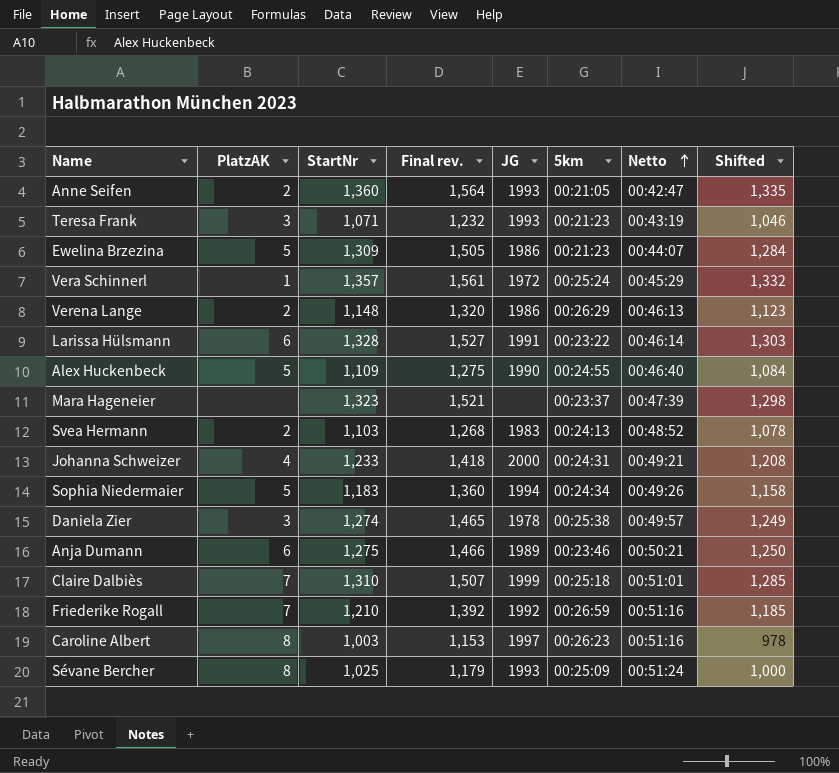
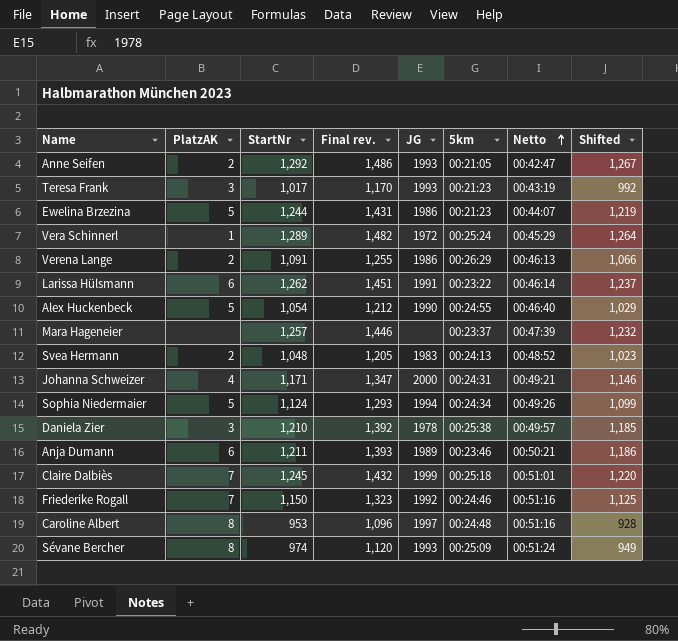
Anne Seifen | StartNr: 1,360 -> 1,292
Anne Seifen | Final rev.: 1,564 -> 1,486
Anne Seifen | Shifted: 1,335 -> 1,267
Teresa Frank | StartNr: 1,071 -> 1,017
Teresa Frank | Final rev.: 1,232 -> 1,170
Teresa Frank | Shifted: 1,046 -> 992
Ewelina Brzezina | StartNr: 1,309 -> 1,244
Ewelina Brzezina | Final rev.: 1,505 -> 1,431
Ewelina Brzezina | Shifted: 1,284 -> 1,219
Vera Schinnerl | StartNr: 1,357 -> 1,289
Vera Schinnerl | Final rev.: 1,561 -> 1,482
Vera Schinnerl | Shifted: 1,332 -> 1,264
Verena Lange | StartNr: 1,148 -> 1,091
Verena Lange | Final rev.: 1,320 -> 1,255
Verena Lange | Shifted: 1,123 -> 1,066
Larissa Hülsmann | StartNr: 1,328 -> 1,262
Larissa Hülsmann | Final rev.: 1,527 -> 1,451
Larissa Hülsmann | Shifted: 1,303 -> 1,237
Alex Huckenbeck | StartNr: 1,109 -> 1,054
Alex Huckenbeck | Final rev.: 1,275 -> 1,212
Alex Huckenbeck | Shifted: 1,084 -> 1,029
Mara Hageneier | StartNr: 1,323 -> 1,257
Mara Hageneier | Final rev.: 1,521 -> 1,446
Mara Hageneier | Shifted: 1,298 -> 1,232
Svea Hermann | StartNr: 1,103 -> 1,048
Svea Hermann | Final rev.: 1,268 -> 1,205
Svea Hermann | Shifted: 1,078 -> 1,023
Johanna Schweizer | StartNr: 1,233 -> 1,171
Johanna Schweizer | Final rev.: 1,418 -> 1,347
Johanna Schweizer | Shifted: 1,208 -> 1,146
Sophia Niedermaier | StartNr: 1,183 -> 1,124
Sophia Niedermaier | Final rev.: 1,360 -> 1,293
Sophia Niedermaier | Shifted: 1,158 -> 1,099
Daniela Zier | StartNr: 1,274 -> 1,210
Daniela Zier | Final rev.: 1,465 -> 1,392
Daniela Zier | Shifted: 1,249 -> 1,185
Anja Dumann | StartNr: 1,275 -> 1,211
Anja Dumann | Final rev.: 1,466 -> 1,393
Anja Dumann | Shifted: 1,250 -> 1,186
Claire Dalbiès | StartNr: 1,310 -> 1,245
Claire Dalbiès | Final rev.: 1,507 -> 1,432
Claire Dalbiès | Shifted: 1,285 -> 1,220
Friederike Rogall | StartNr: 1,210 -> 1,150
Friederike Rogall | Final rev.: 1,392 -> 1,323
Friederike Rogall | 5km: 00:26:59 -> 00:24:46
Friederike Rogall | Shifted: 1,185 -> 1,125
Caroline Albert | StartNr: 1,003 -> 953
Caroline Albert | Final rev.: 1,153 -> 1,096
Caroline Albert | 5km: 00:26:23 -> 00:24:48
Caroline Albert | Shifted: 978 -> 928
Sévane Bercher | StartNr: 1,025 -> 974
Sévane Bercher | Final rev.: 1,179 -> 1,120
Sévane Bercher | Shifted: 1,000 -> 949

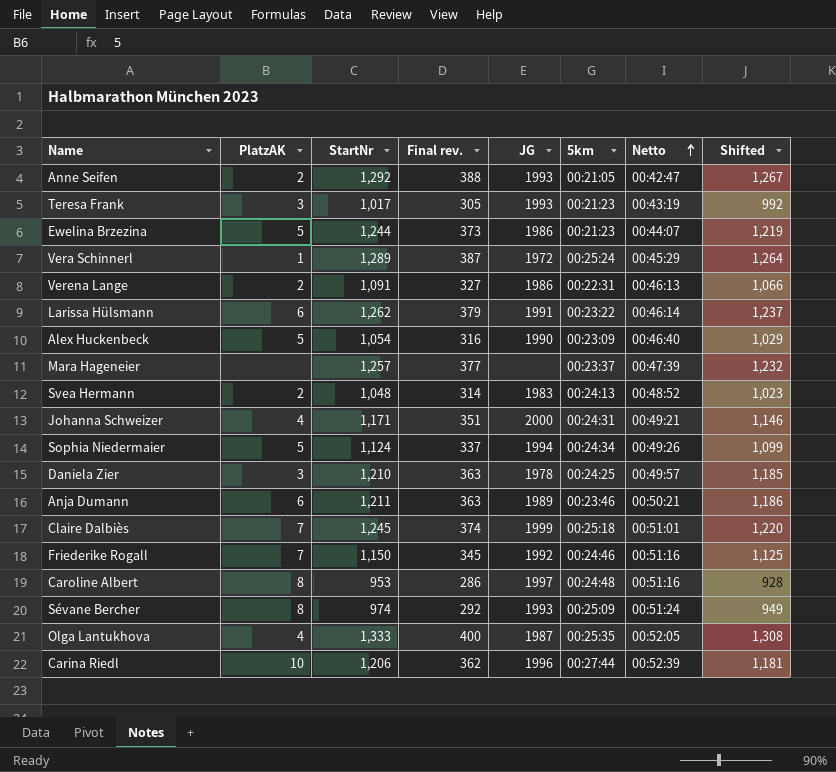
column Final rev. | formula: [StartNr] * 1.15 -> [StartNr] * 0.3
Verena Lange | 5km: 00:26:29 -> 00:22:31
Alex Huckenbeck | 5km: 00:24:55 -> 00:23:09
Daniela Zier | 5km: 00:25:38 -> 00:24:25
row Olga Lantukhova: none -> 4 | 1,333 | 400 | 1987 | 00:25:35 | 00:52:05 | 1,308
row Carina Riedl: none -> 10 | 1,206 | 362 | 1996 | 00:27:44 | 00:52:39 | 1,181

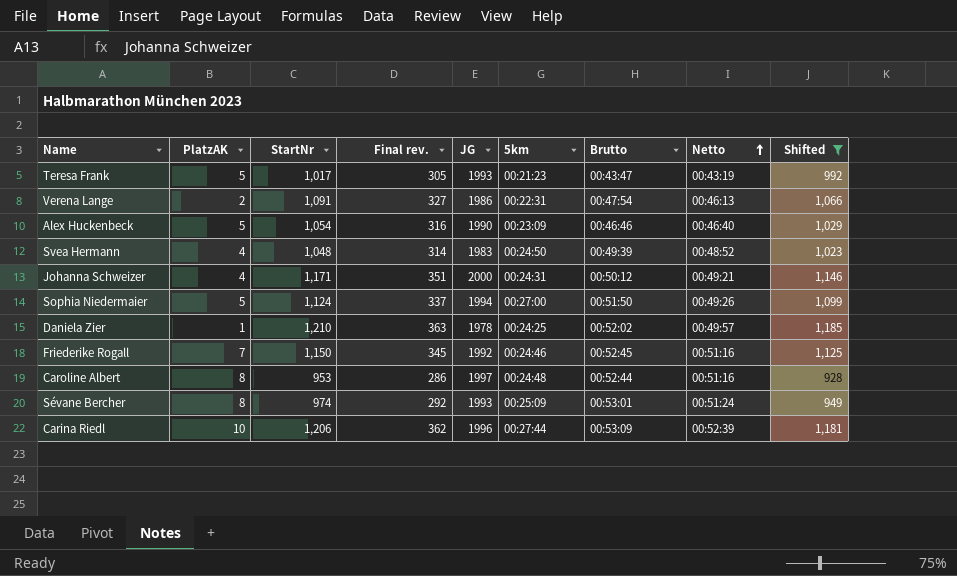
filter: none -> Shifted <= 1,185
column Brutto | position: none -> 7
Teresa Frank | PlatzAK: 3 -> 5
Svea Hermann | PlatzAK: 2 -> 4
Svea Hermann | 5km: 00:24:13 -> 00:24:50
Sophia Niedermaier | 5km: 00:24:34 -> 00:27:00
Daniela Zier | PlatzAK: 3 -> 1

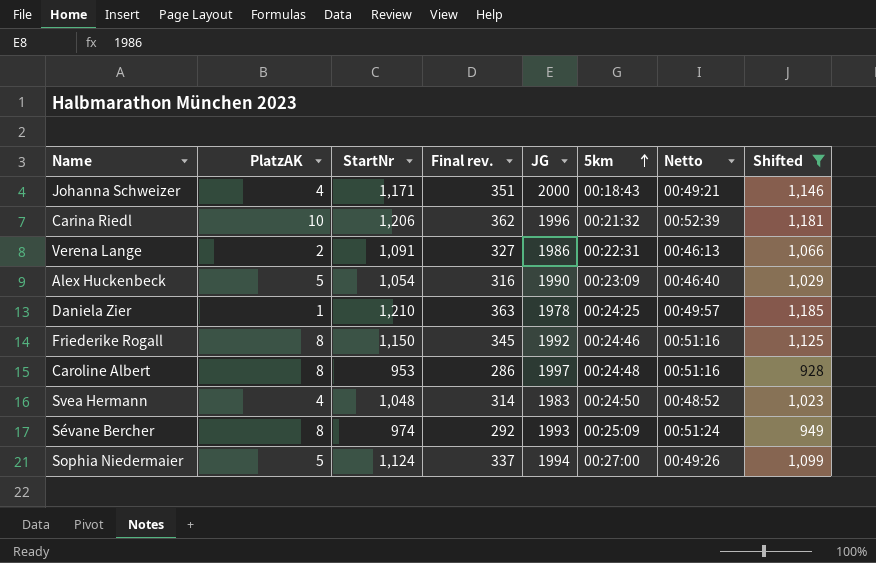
row order: Netto ascending -> 5km ascending
column Brutto | position: 7 -> none
row Teresa Frank: 5 | 1,017 | 305 | 1993 | 00:21:23 | 00:43:47 | 00:43:19 | 992 -> none
Johanna Schweizer | 5km: 00:24:31 -> 00:18:43
Carina Riedl | 5km: 00:27:44 -> 00:21:32
Friederike Rogall | PlatzAK: 7 -> 8

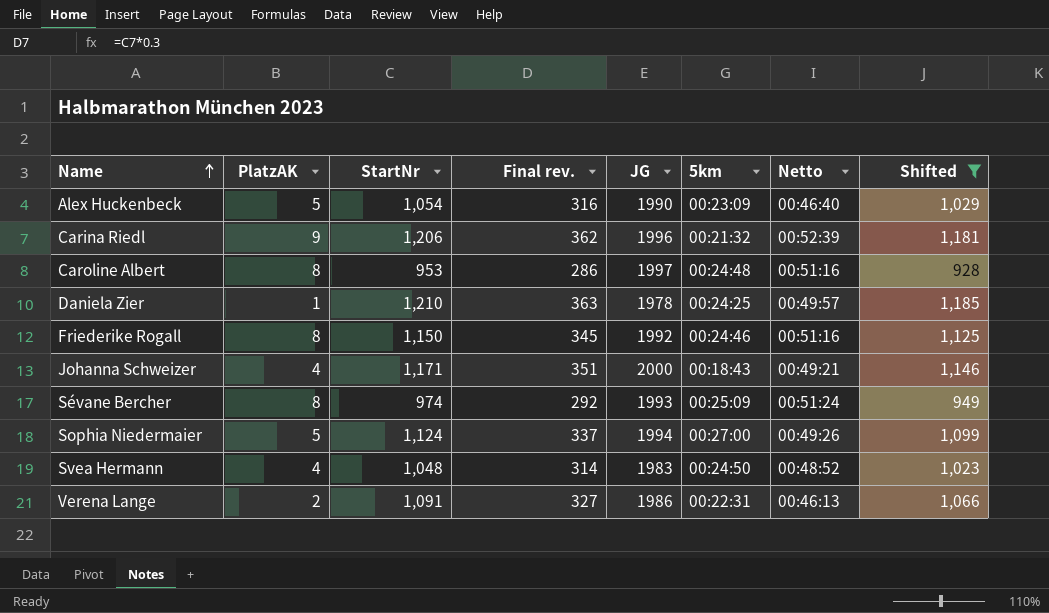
row order: 5km ascending -> Name ascending
Carina Riedl | PlatzAK: 10 -> 9

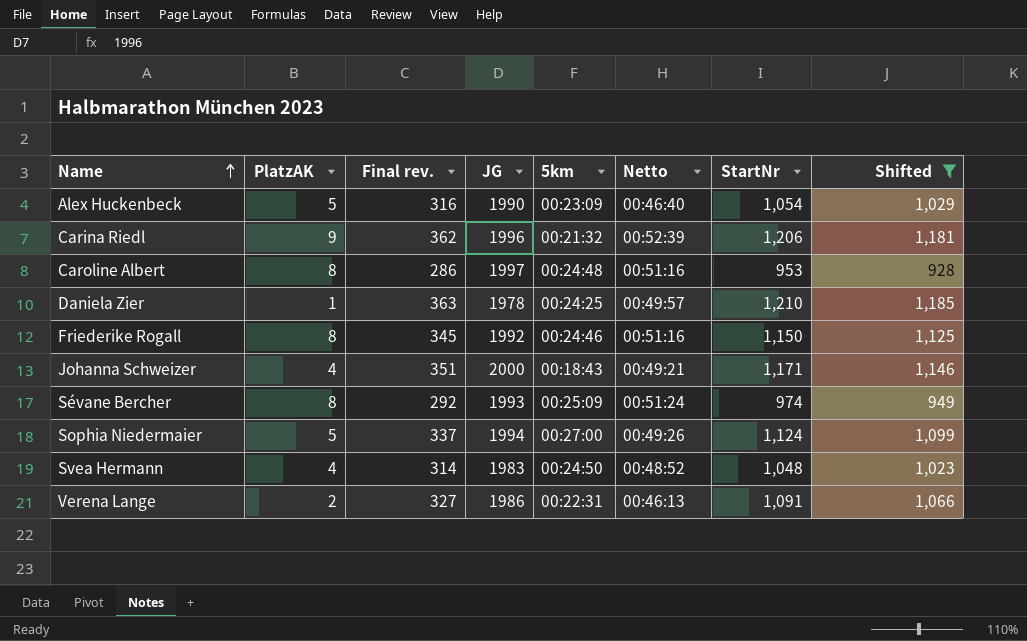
column StartNr | position: 3 -> 7

